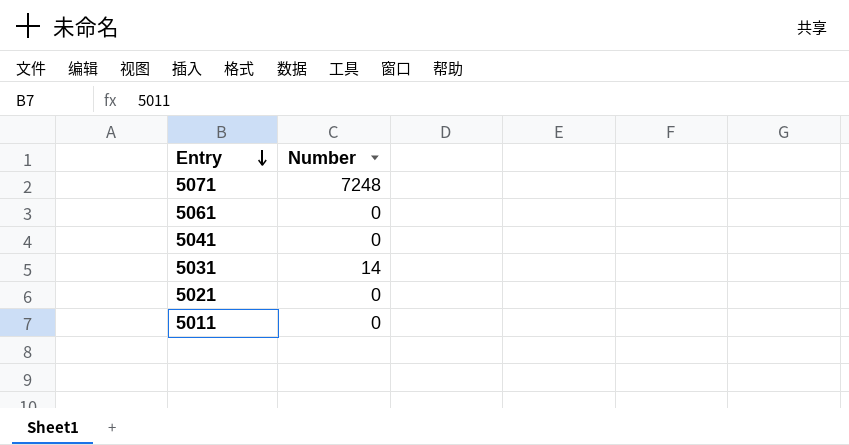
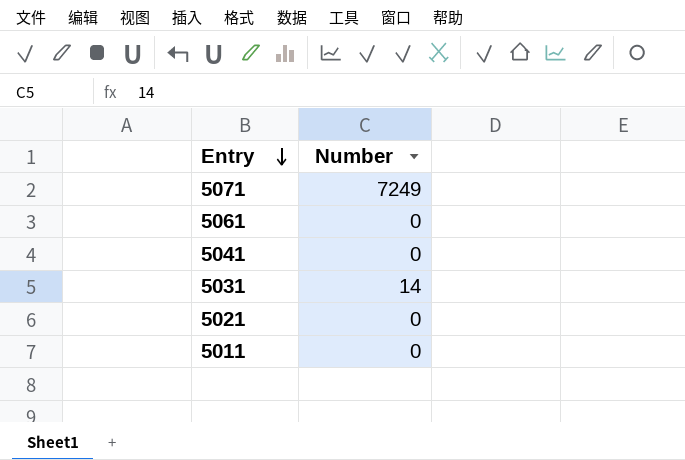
5071 | Number: 7248 -> 7249

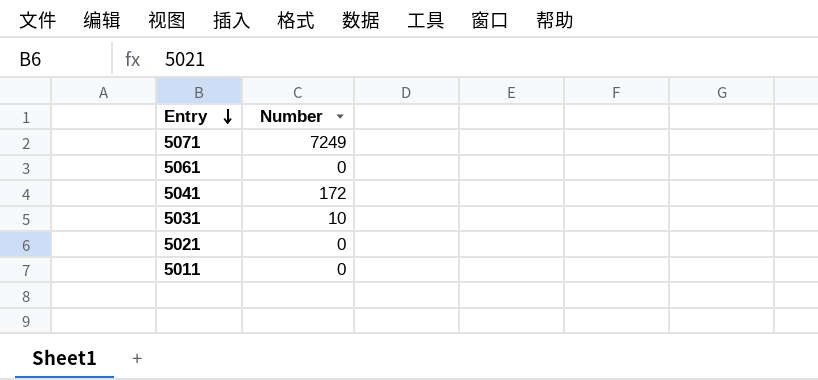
5041 | Number: 0 -> 172
5031 | Number: 14 -> 10

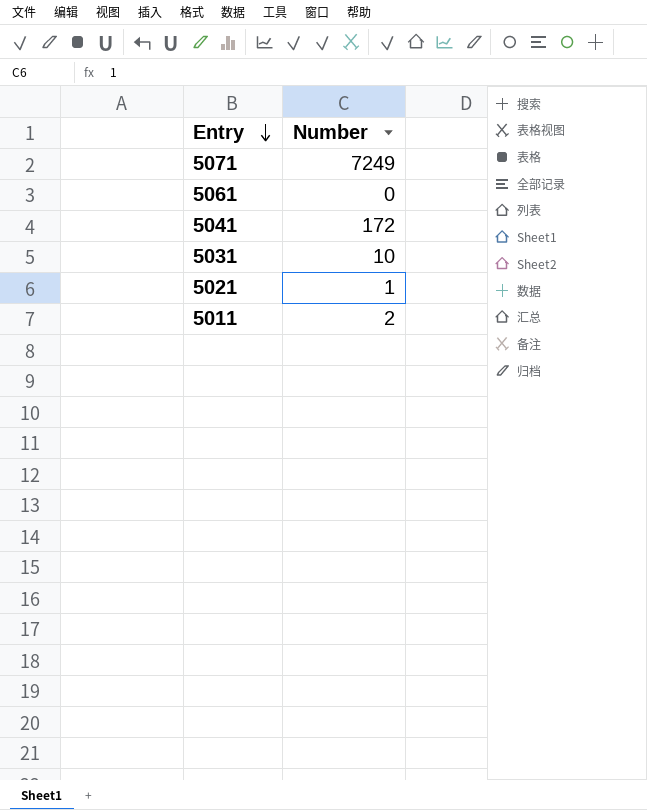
5021 | Number: 0 -> 1
5011 | Number: 0 -> 2

